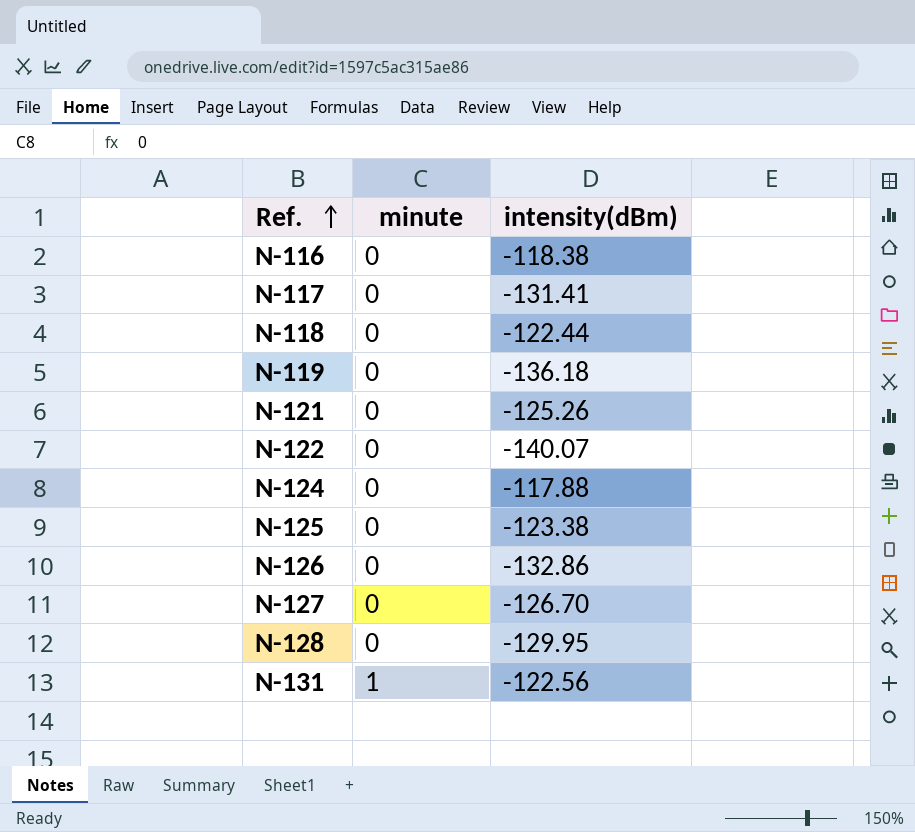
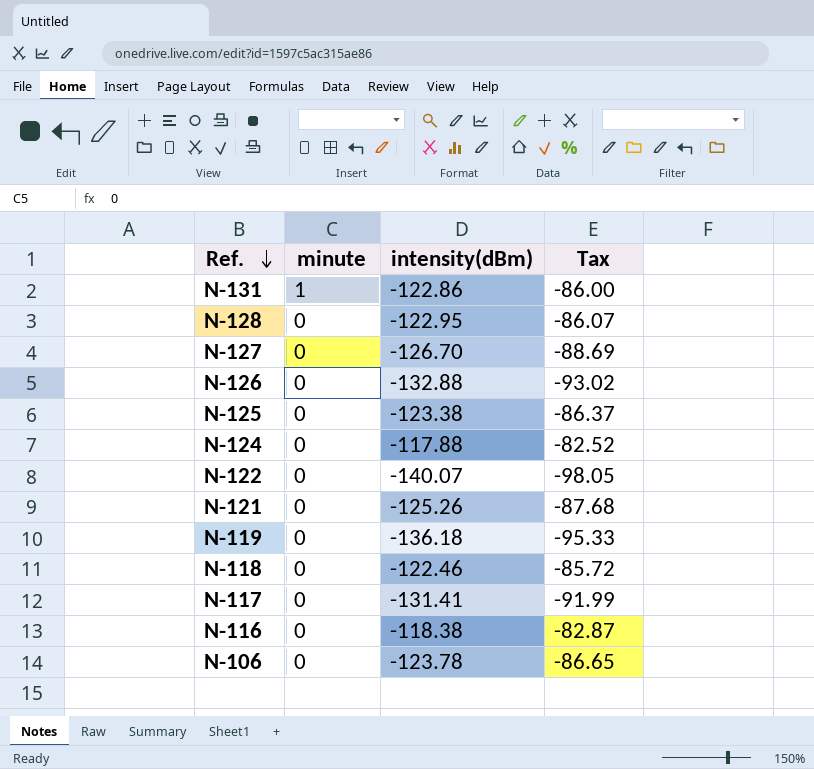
row order: Ref. ascending -> Ref. descending
column Tax | formula: none -> [intensity(dBm)] * 0.7
N-131 | intensity(dBm): -122.56 -> -122.86
N-128 | intensity(dBm): -129.95 -> -122.95
N-126 | intensity(dBm): -132.86 -> -132.88
N-118 | intensity(dBm): -122.44 -> -122.46
row N-106: none -> 0 | -123.78 | -86.65

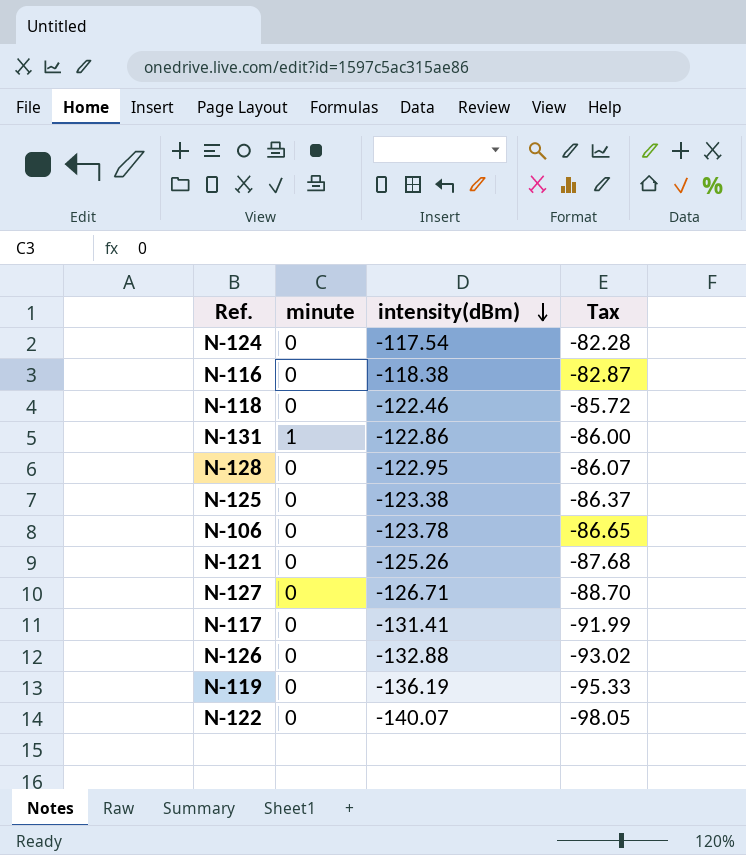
row order: Ref. descending -> intensity(dBm) descending
N-124 | intensity(dBm): -117.88 -> -117.54
N-124 | Tax: -82.52 -> -82.28
N-127 | intensity(dBm): -126.70 -> -126.71
N-127 | Tax: -88.69 -> -88.70
N-119 | intensity(dBm): -136.18 -> -136.19

